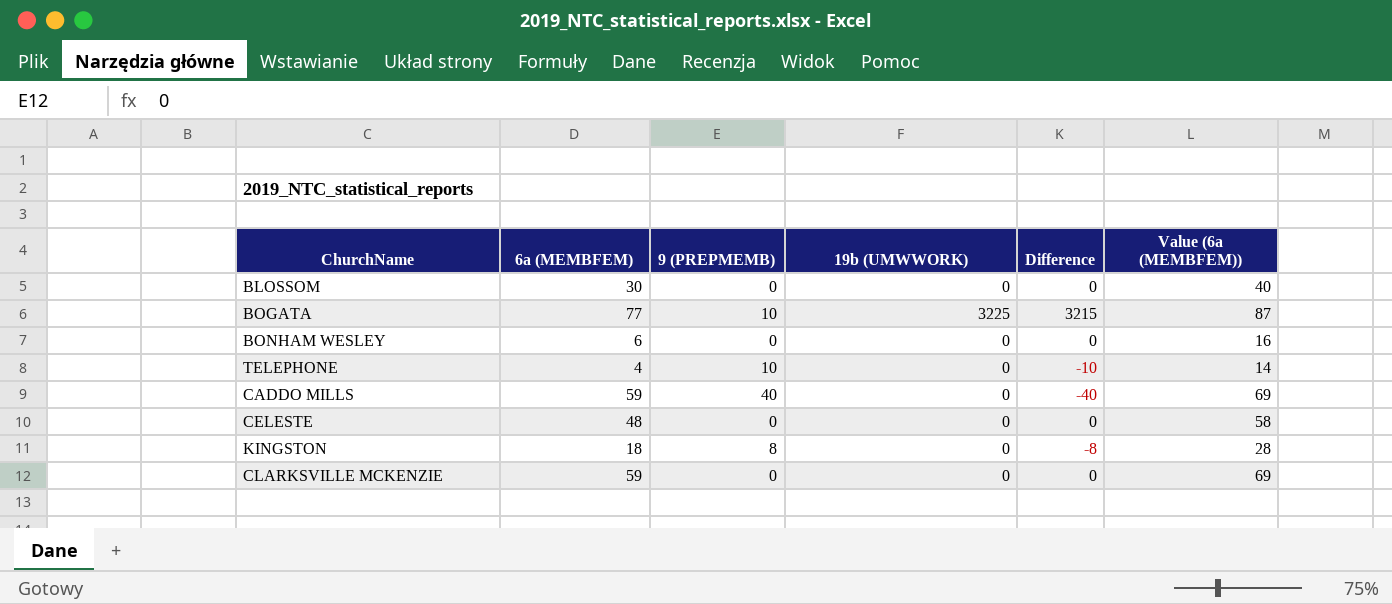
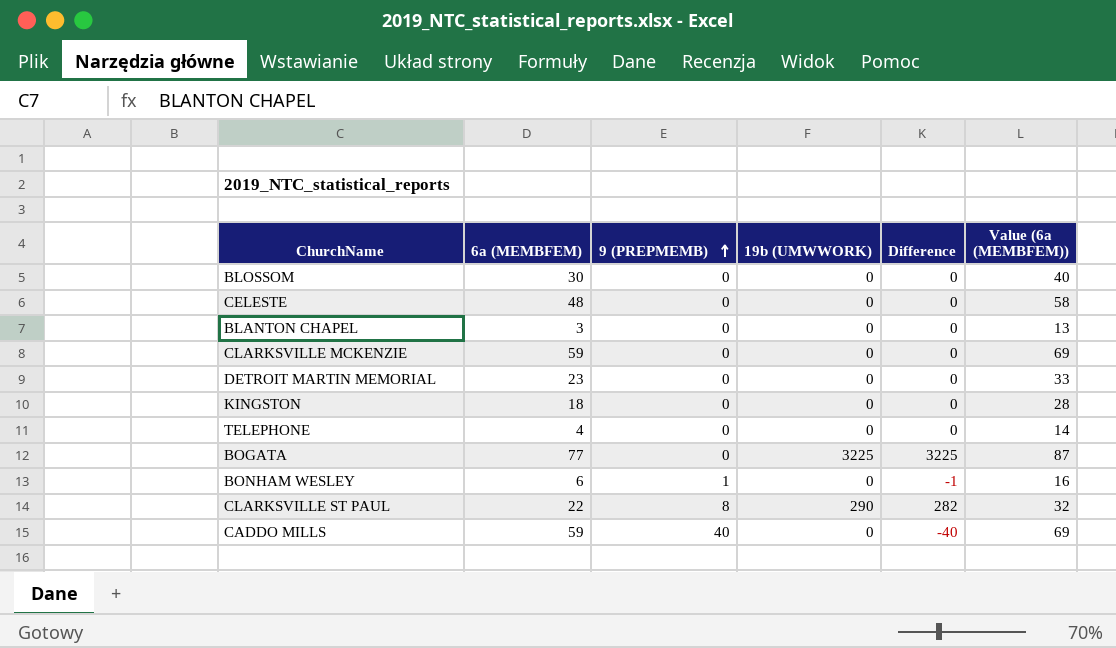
row order: none -> 9 (PREPMEMB) ascending
row BLANTON CHAPEL: none -> 3 | 0 | 0 | 0 | 13
row DETROIT MARTIN MEMORIAL: none -> 23 | 0 | 0 | 0 | 33
KINGSTON | 9 (PREPMEMB): 8 -> 0
KINGSTON | Difference: -8 -> 0
TELEPHONE | 9 (PREPMEMB): 10 -> 0
TELEPHONE | Difference: -10 -> 0
BOGATA | 9 (PREPMEMB): 10 -> 0
BOGATA | Difference: 3215 -> 3225
BONHAM WESLEY | 9 (PREPMEMB): 0 -> 1
BONHAM WESLEY | Difference: 0 -> -1
row CLARKSVILLE ST PAUL: none -> 22 | 8 | 290 | 282 | 32

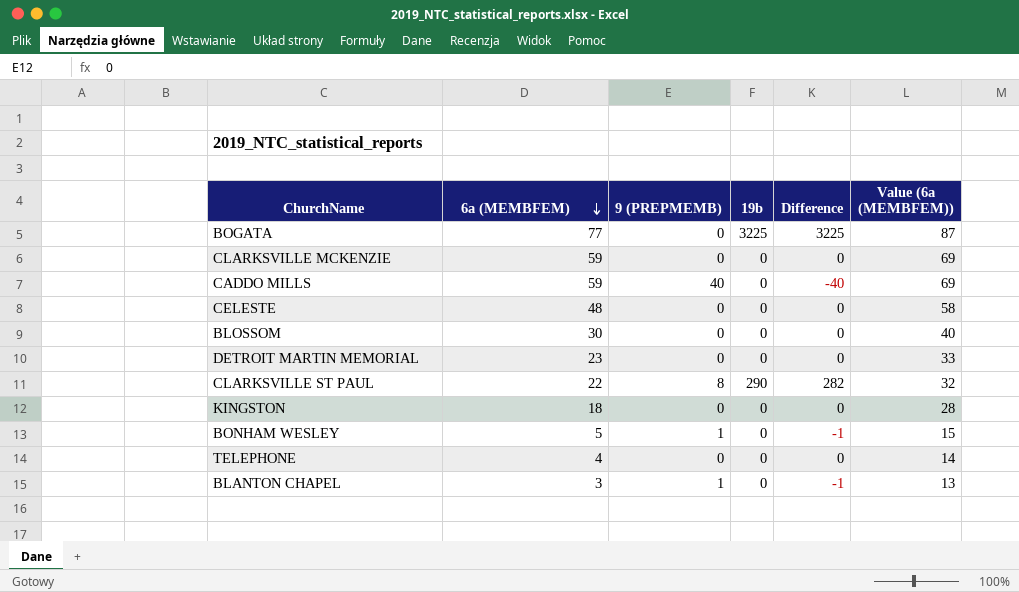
row order: 9 (PREPMEMB) ascending -> 6a (MEMBFEM) descending
column name: 19b (UMWWORK) -> 19b
BONHAM WESLEY | 6a (MEMBFEM): 6 -> 5
BONHAM WESLEY | Value (6a (MEMBFEM)): 16 -> 15
BLANTON CHAPEL | 9 (PREPMEMB): 0 -> 1
BLANTON CHAPEL | Difference: 0 -> -1

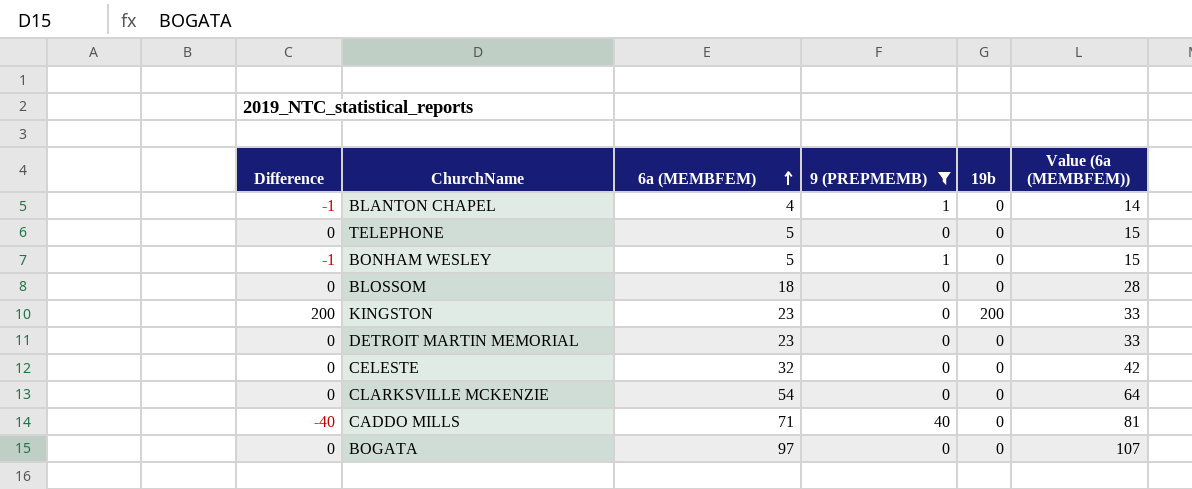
filter: none -> 9 (PREPMEMB) != 8
row order: 6a (MEMBFEM) descending -> 6a (MEMBFEM) ascending
column Difference | position: 5 -> 1
BLANTON CHAPEL | 6a (MEMBFEM): 3 -> 4
BLANTON CHAPEL | Value (6a (MEMBFEM)): 13 -> 14
TELEPHONE | 6a (MEMBFEM): 4 -> 5
TELEPHONE | Value (6a (MEMBFEM)): 14 -> 15
BLOSSOM | 6a (MEMBFEM): 30 -> 18
BLOSSOM | Value (6a (MEMBFEM)): 40 -> 28
KINGSTON | Difference: 0 -> 200
KINGSTON | 6a (MEMBFEM): 18 -> 23
KINGSTON | 19b: 0 -> 200
KINGSTON | Value (6a (MEMBFEM)): 28 -> 33
CELESTE | 6a (MEMBFEM): 48 -> 32
CELESTE | Value (6a (MEMBFEM)): 58 -> 42
CLARKSVILLE MCKENZIE | 6a (MEMBFEM): 59 -> 54
CLARKSVILLE MCKENZIE | Value (6a (MEMBFEM)): 69 -> 64
CADDO MILLS | 6a (MEMBFEM): 59 -> 71
CADDO MILLS | Value (6a (MEMBFEM)): 69 -> 81
BOGATA | Difference: 3225 -> 0
BOGATA | 6a (MEMBFEM): 77 -> 97
BOGATA | 19b: 3225 -> 0
BOGATA | Value (6a (MEMBFEM)): 87 -> 107

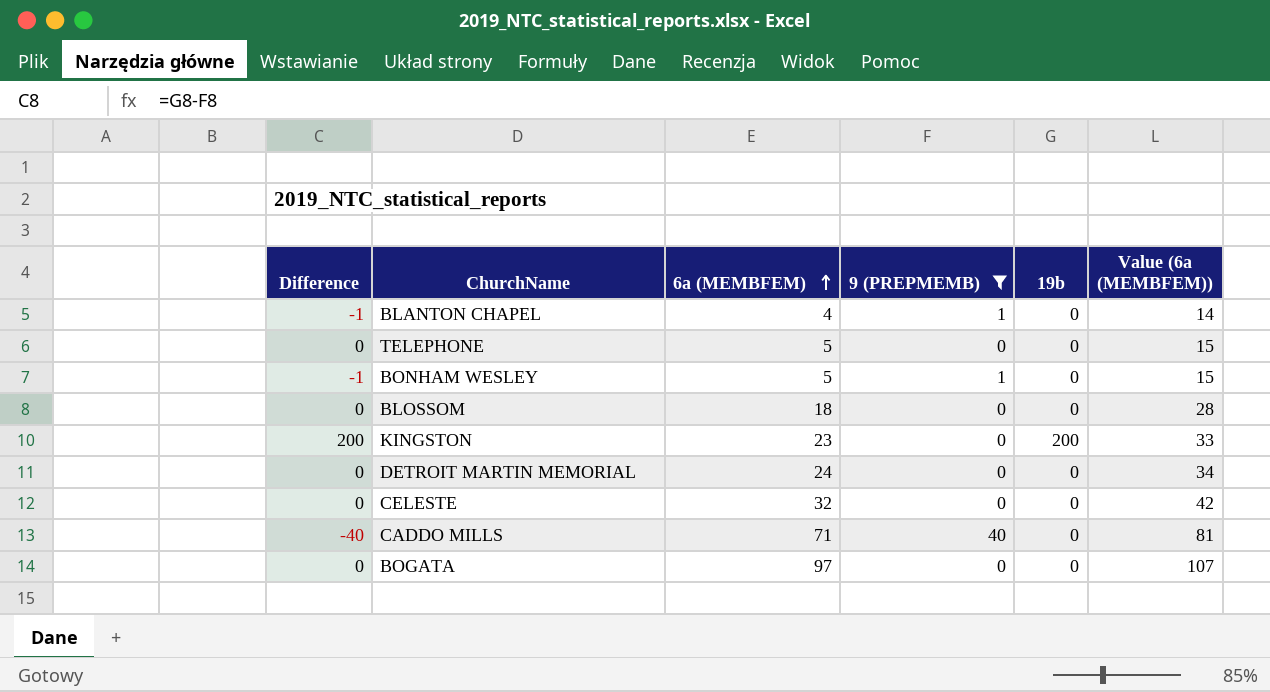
row CLARKSVILLE MCKENZIE: 0 | 54 | 0 | 0 | 64 -> none
DETROIT MARTIN MEMORIAL | 6a (MEMBFEM): 23 -> 24
DETROIT MARTIN MEMORIAL | Value (6a (MEMBFEM)): 33 -> 34

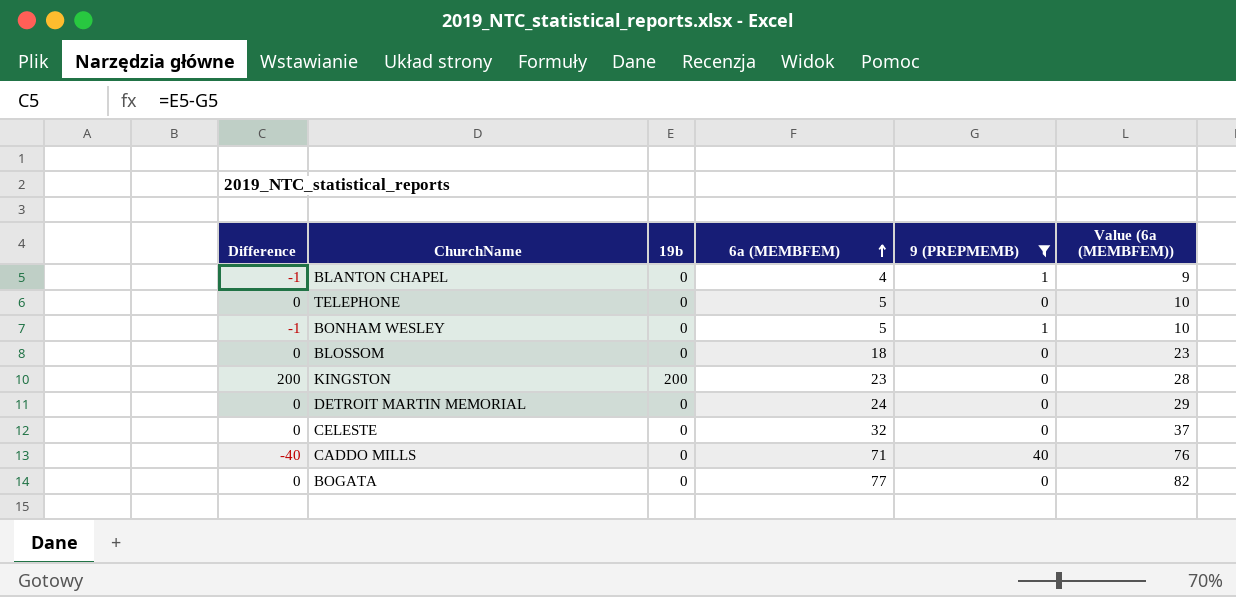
column 19b | position: 5 -> 3
column Value (6a (MEMBFEM)) | formula: [6a (MEMBFEM)] + 10 -> [6a (MEMBFEM)] + 5
BOGATA | 6a (MEMBFEM): 97 -> 77

